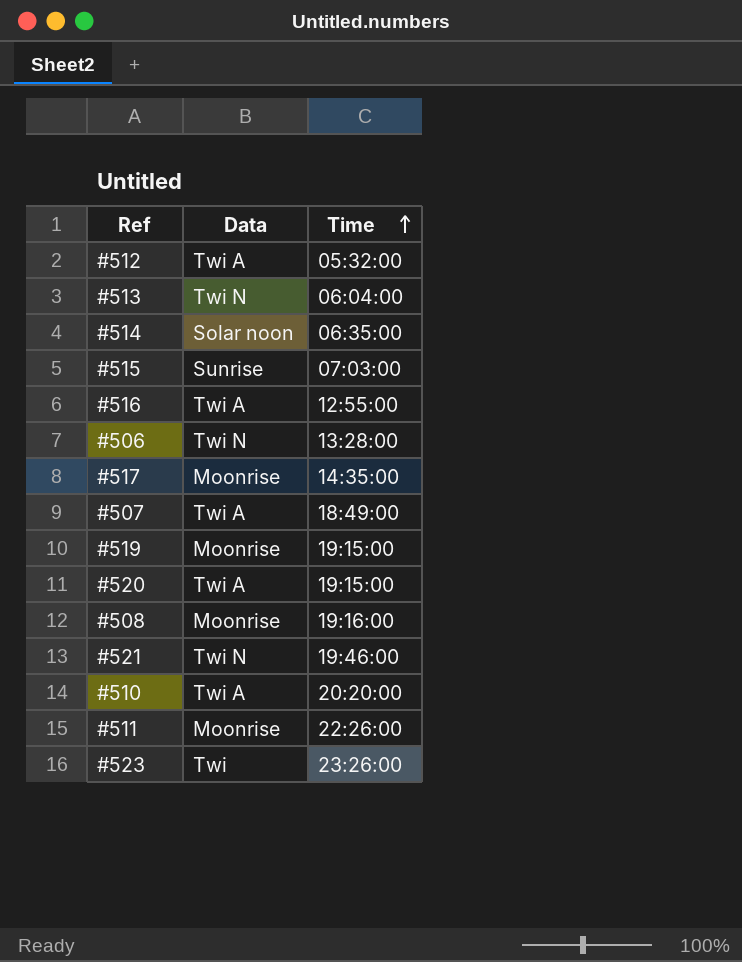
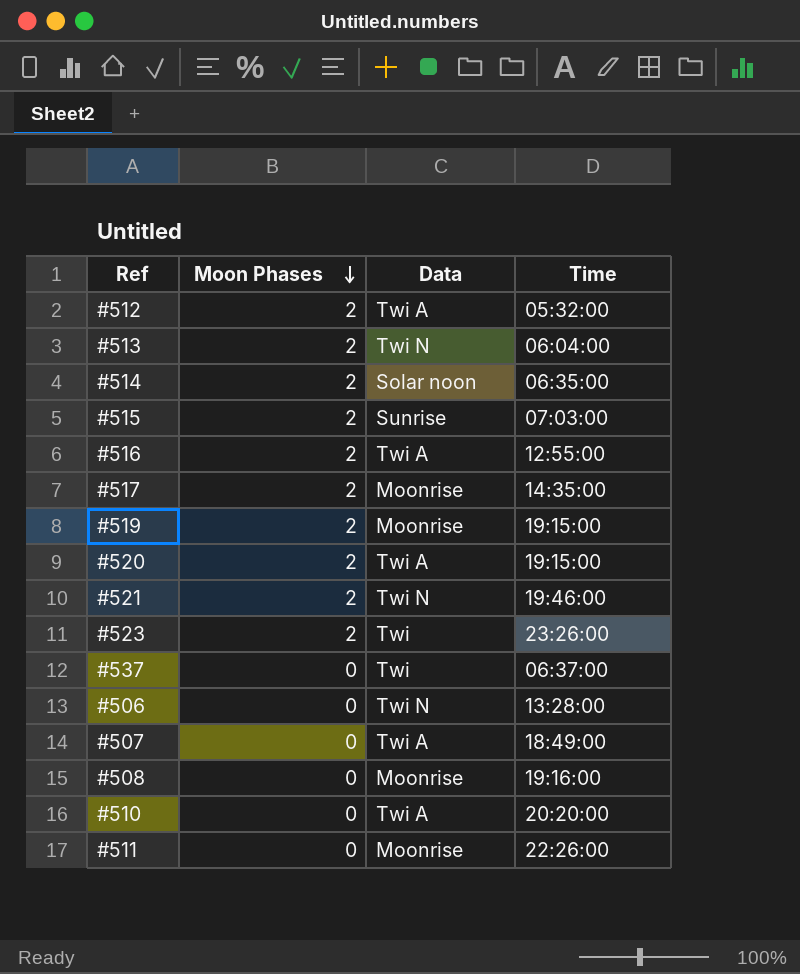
row order: Time ascending -> Moon Phases descending
column Moon Phases | position: none -> 2
row #537: none -> 0 | Twi | 06:37:00

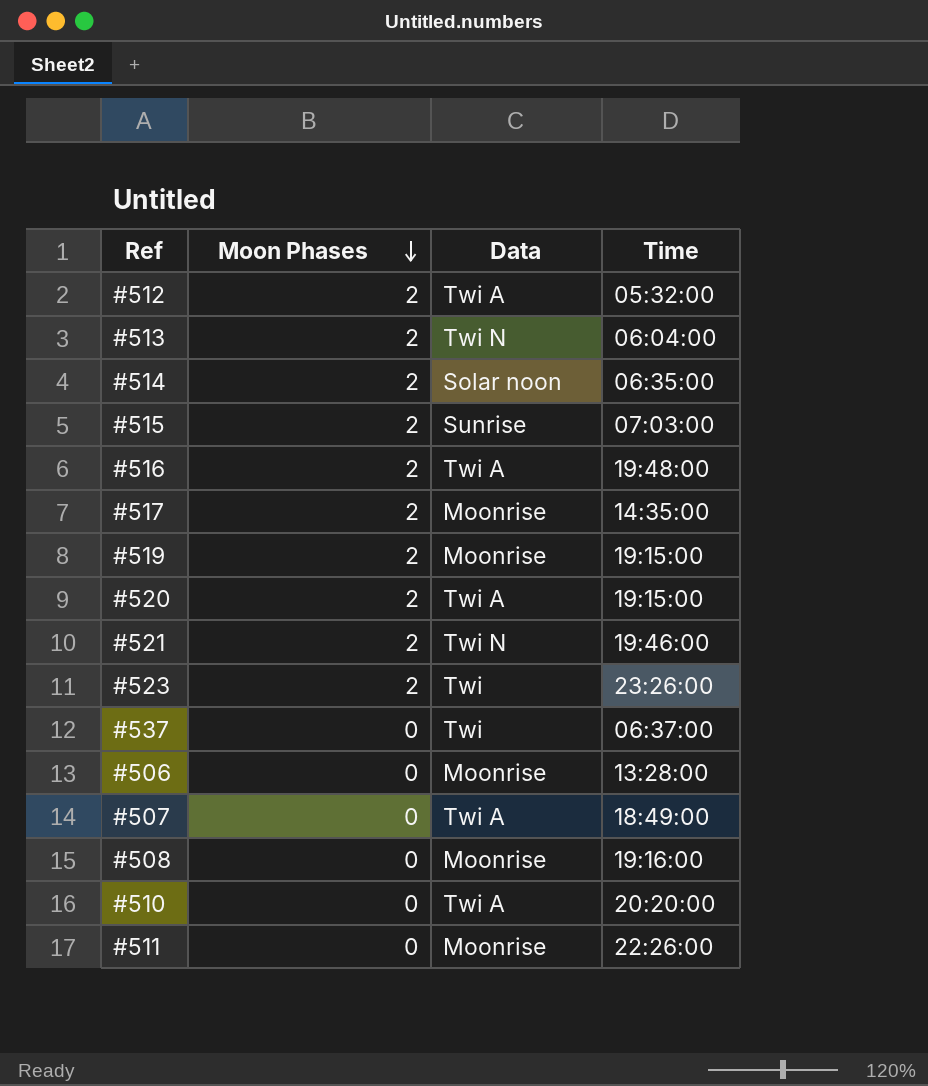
#516 | Time: 12:55:00 -> 19:48:00
#506 | Data: Twi N -> Moonrise

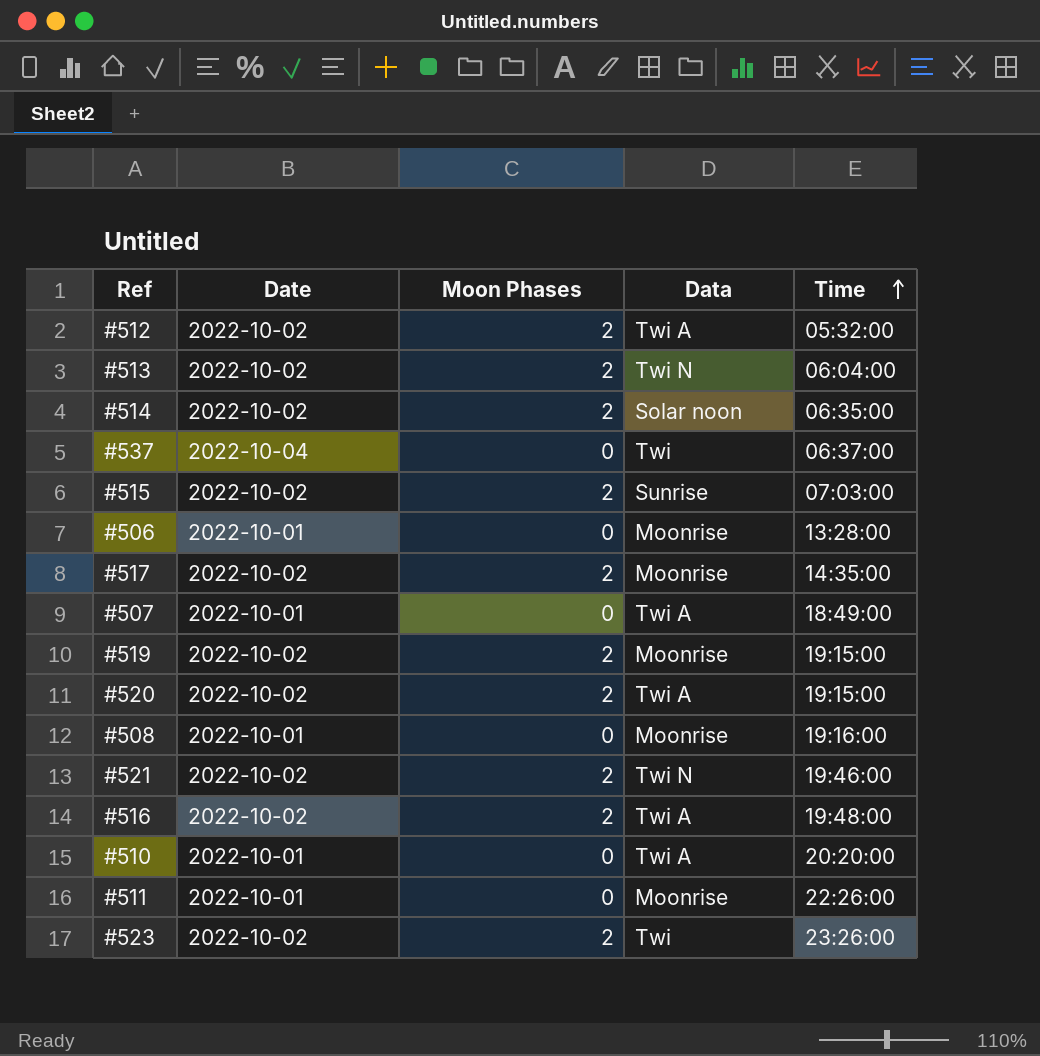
row order: Moon Phases descending -> Time ascending
column Date | position: none -> 2

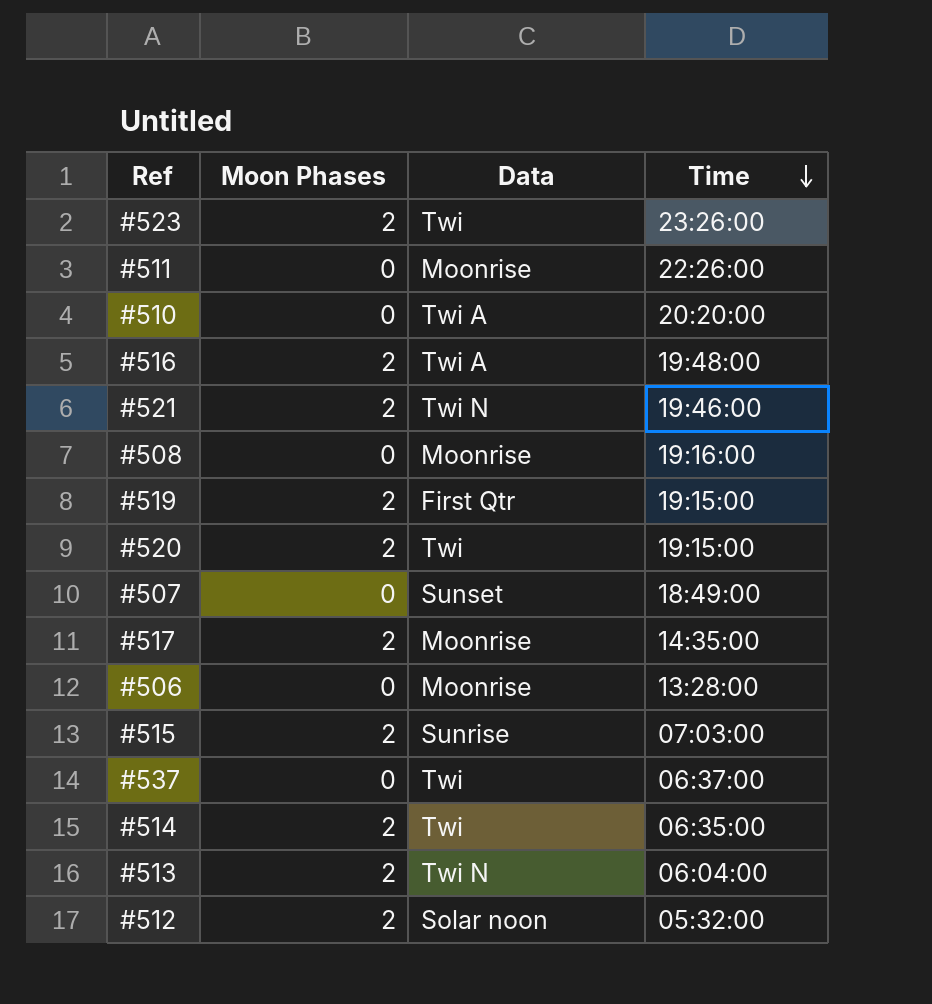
row order: Time ascending -> Time descending
column Date | position: 2 -> none
#519 | Data: Moonrise -> First Qtr
#520 | Data: Twi A -> Twi
#507 | Data: Twi A -> Sunset
#514 | Data: Solar noon -> Twi
#512 | Data: Twi A -> Solar noon

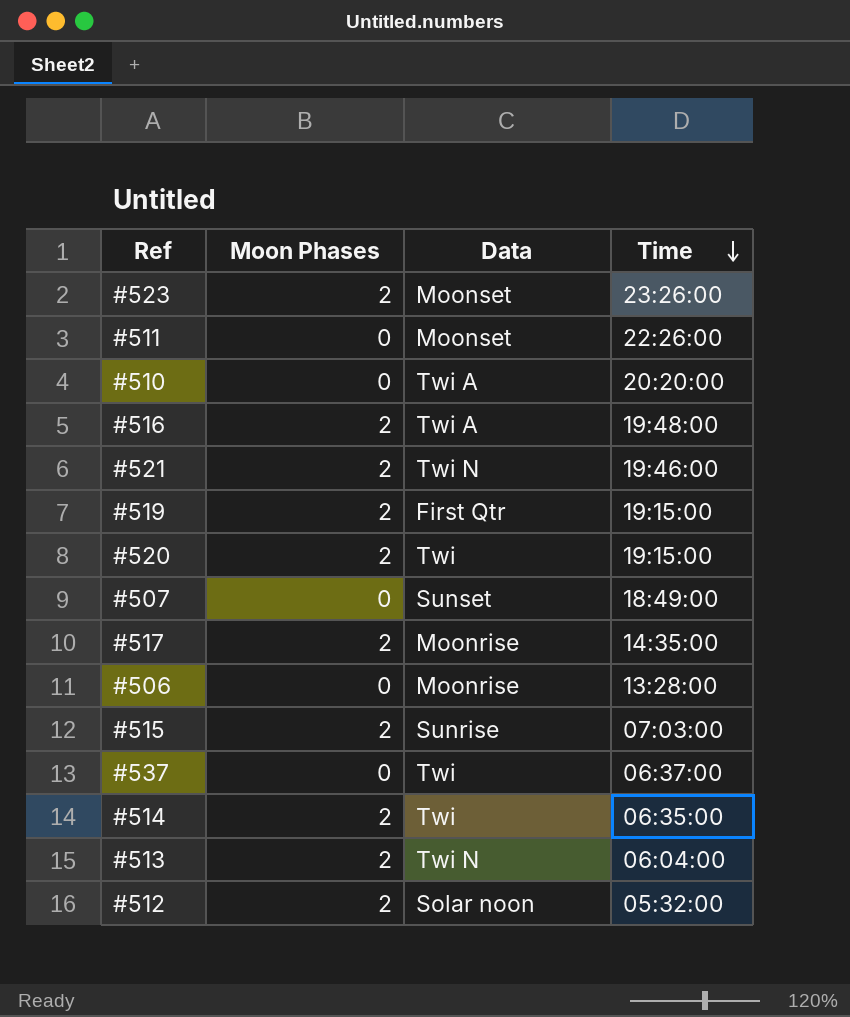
row #508: 0 | Moonrise | 19:16:00 -> none
#523 | Data: Twi -> Moonset
#511 | Data: Moonrise -> Moonset

